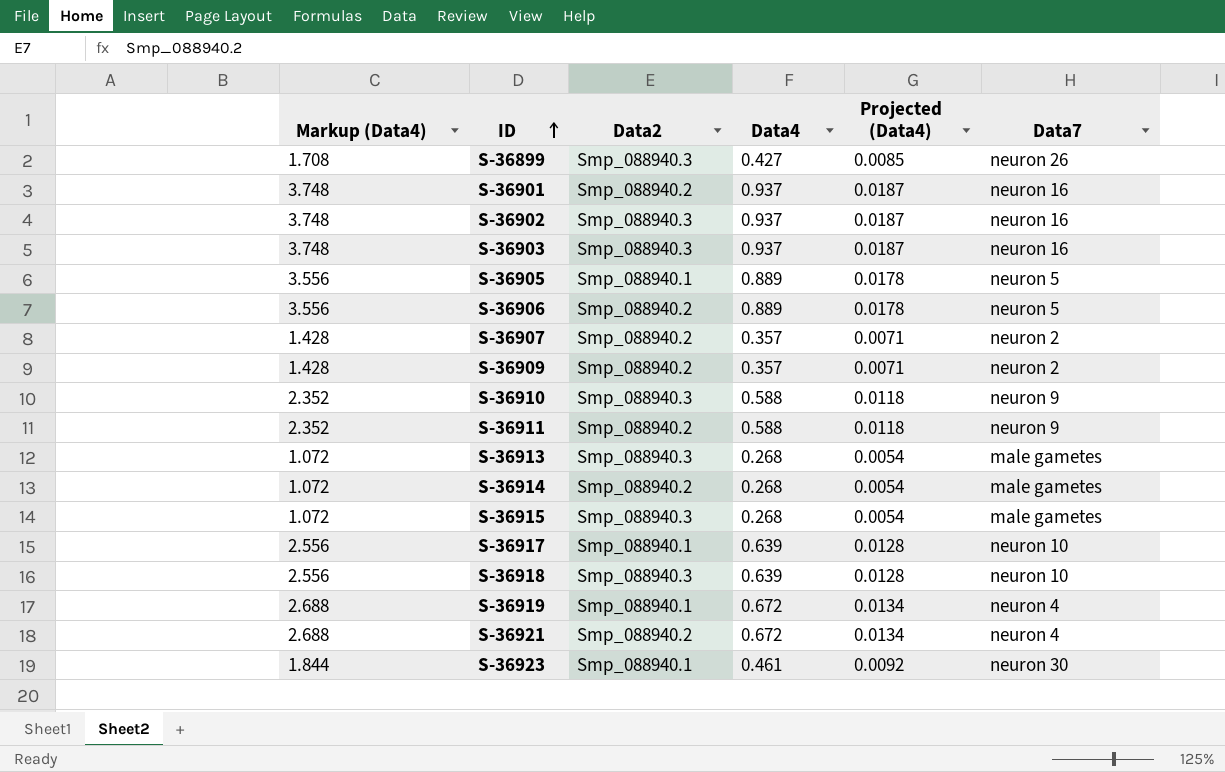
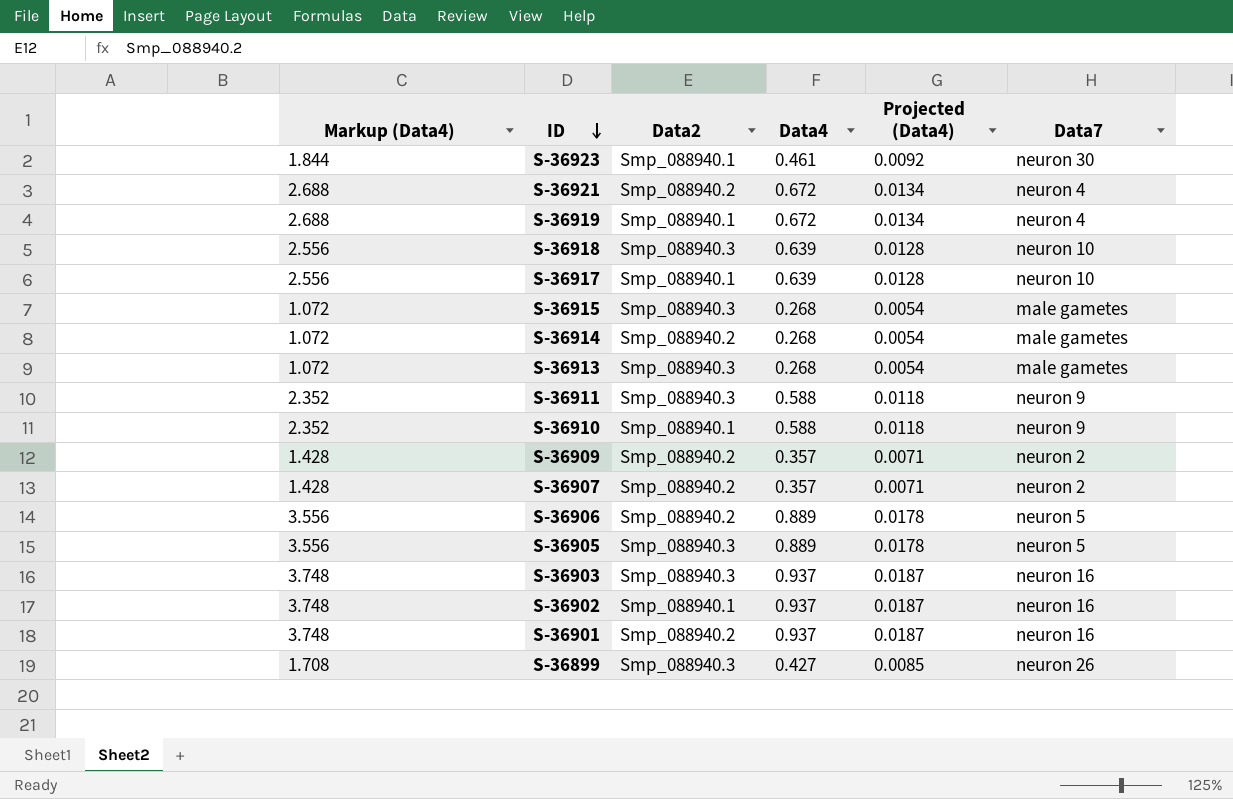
row order: ID ascending -> ID descending
S-36911 | Data2: Smp_088940.2 -> Smp_088940.3
S-36910 | Data2: Smp_088940.3 -> Smp_088940.1
S-36905 | Data2: Smp_088940.1 -> Smp_088940.3
S-36902 | Data2: Smp_088940.3 -> Smp_088940.1

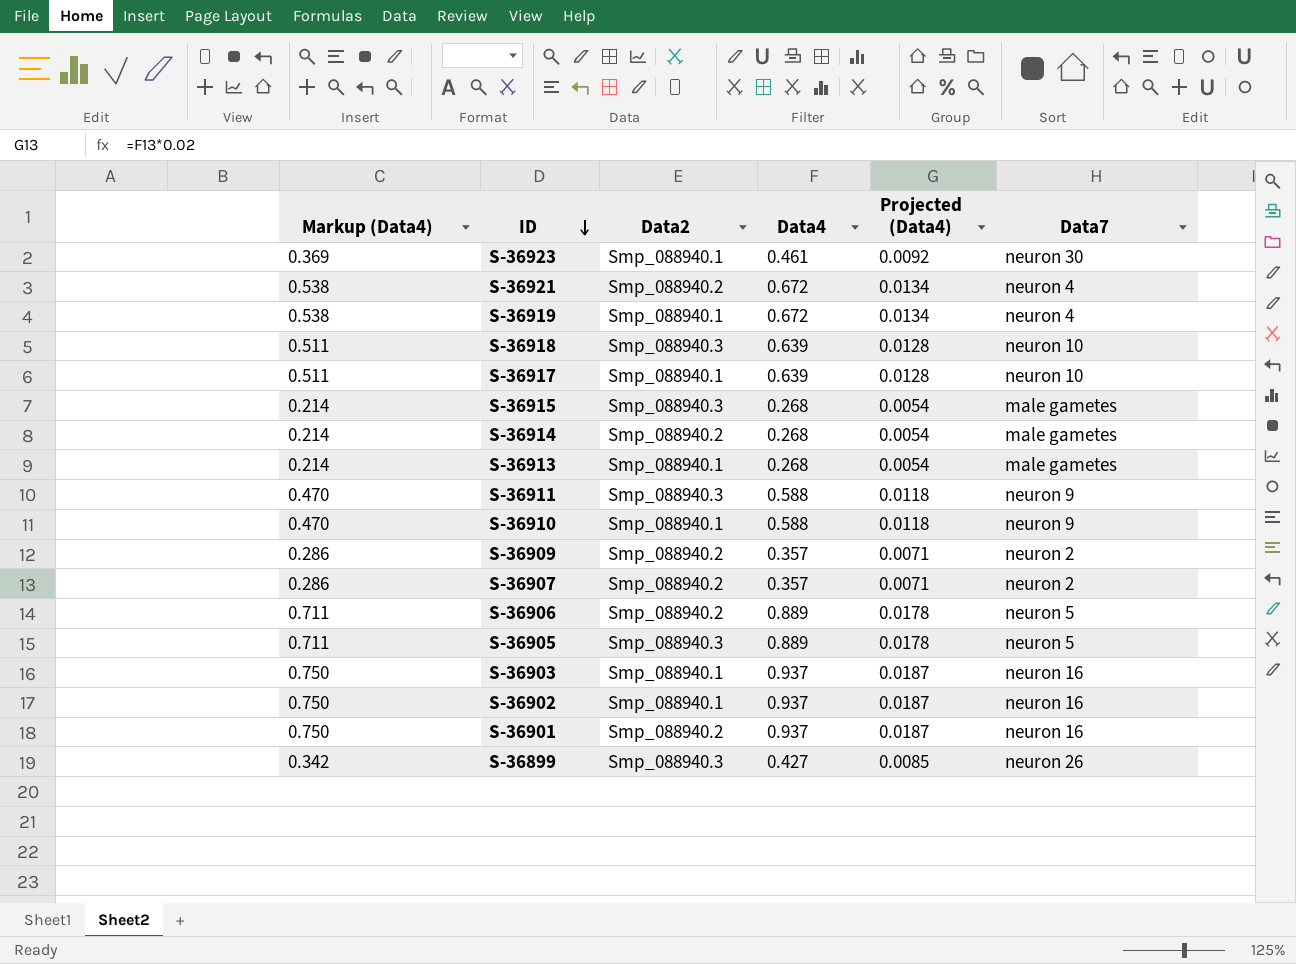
column Markup (Data4) | formula: [Data4] * 4 -> [Data4] * 0.8
S-36913 | Data2: Smp_088940.3 -> Smp_088940.1
S-36903 | Data2: Smp_088940.3 -> Smp_088940.1

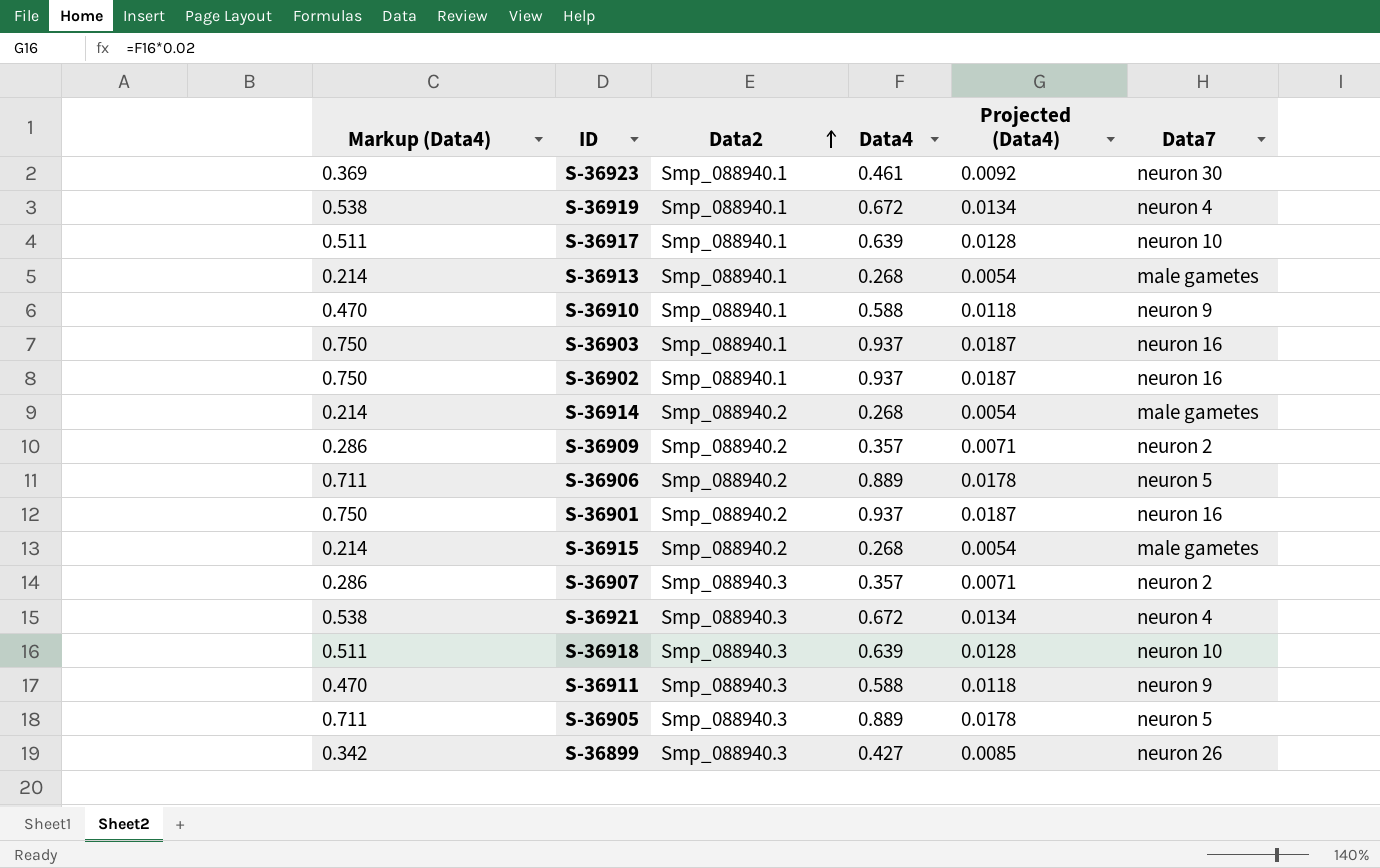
row order: ID descending -> Data2 ascending
S-36915 | Data2: Smp_088940.3 -> Smp_088940.2
S-36907 | Data2: Smp_088940.2 -> Smp_088940.3
S-36921 | Data2: Smp_088940.2 -> Smp_088940.3

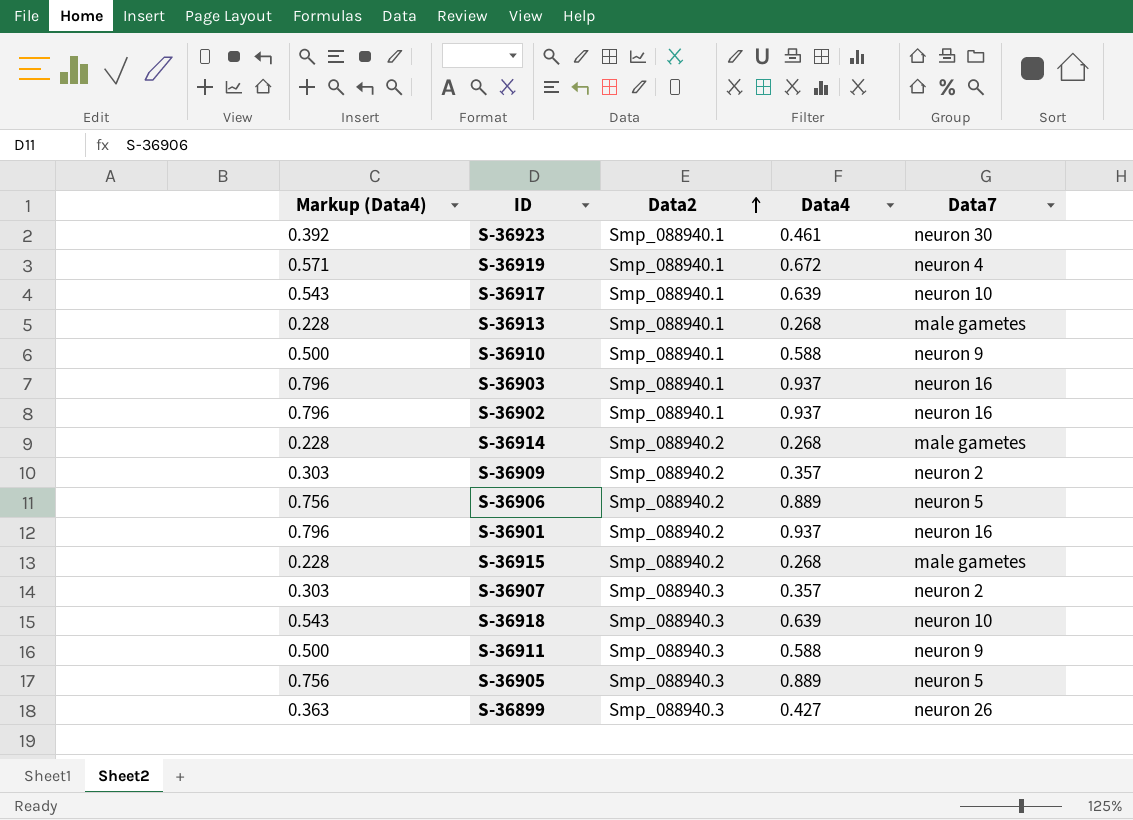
column Projected (Data4) | formula: [Data4] * 0.02 -> none
column Markup (Data4) | formula: [Data4] * 0.8 -> [Data4] * 0.85
row S-36921: 0.538 | Smp_088940.3 | 0.672 | 0.0134 | neuron 4 -> none

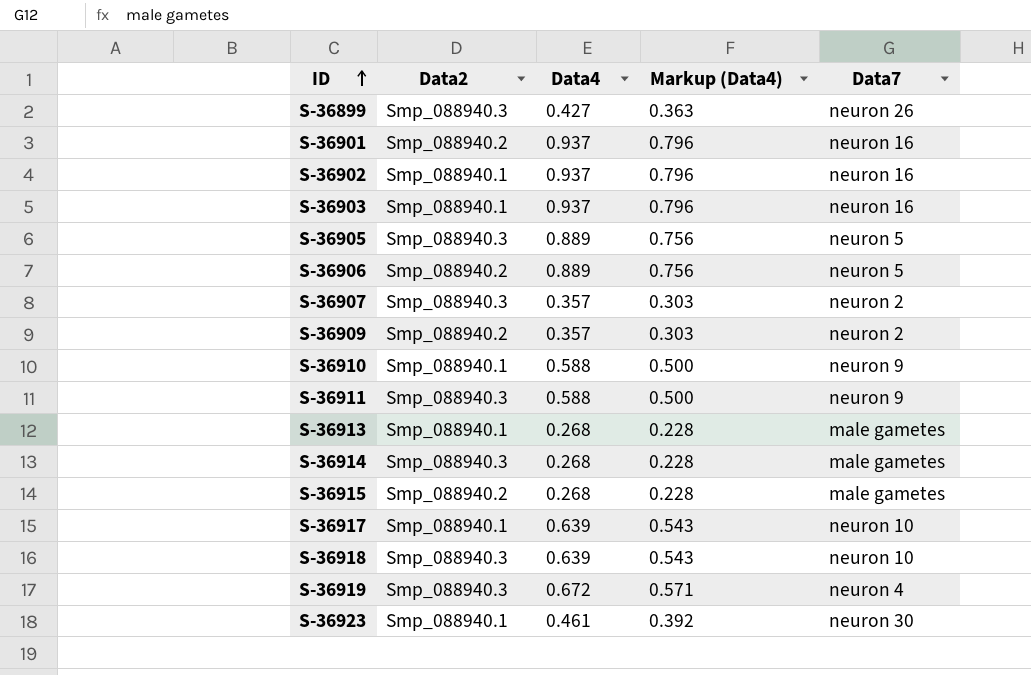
row order: Data2 ascending -> ID ascending
column Markup (Data4) | position: 1 -> 4
S-36914 | Data2: Smp_088940.2 -> Smp_088940.3
S-36919 | Data2: Smp_088940.1 -> Smp_088940.3

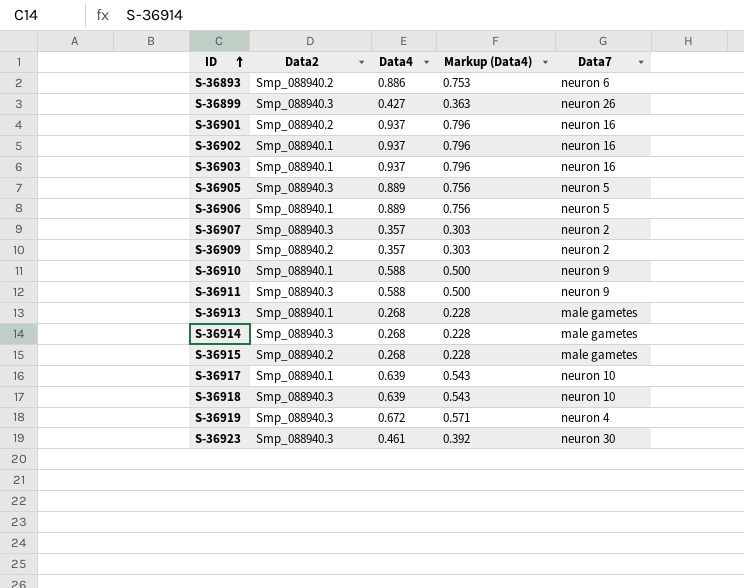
row S-36893: none -> Smp_088940.2 | 0.886 | 0.753 | neuron 6
S-36906 | Data2: Smp_088940.2 -> Smp_088940.1
S-36923 | Data2: Smp_088940.1 -> Smp_088940.3

